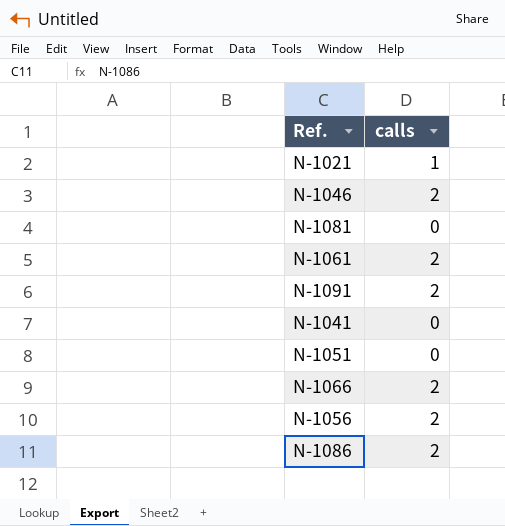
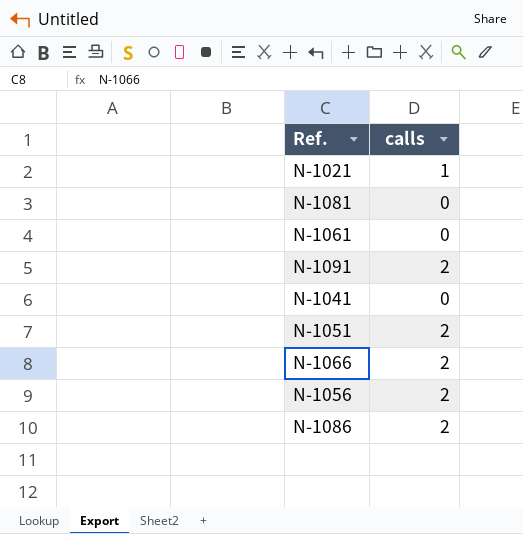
row N-1046: 2 -> none
N-1061 | calls: 2 -> 0
N-1051 | calls: 0 -> 2

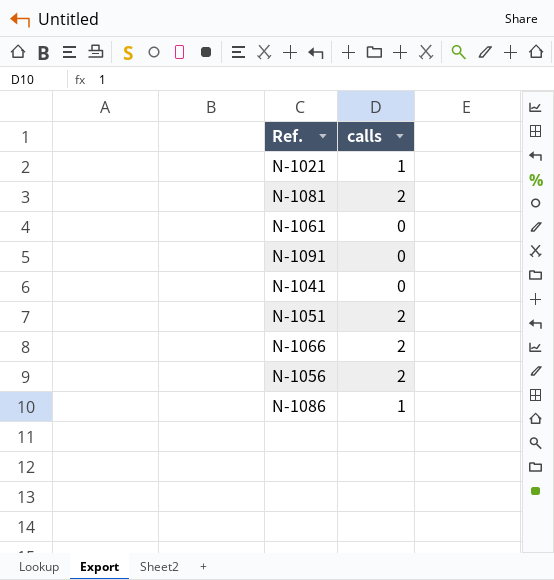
N-1081 | calls: 0 -> 2
N-1091 | calls: 2 -> 0
N-1086 | calls: 2 -> 1

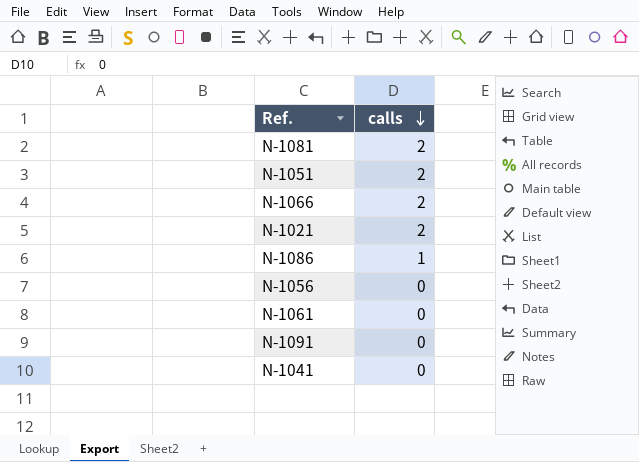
row order: none -> calls descending
N-1021 | calls: 1 -> 2
N-1056 | calls: 2 -> 0

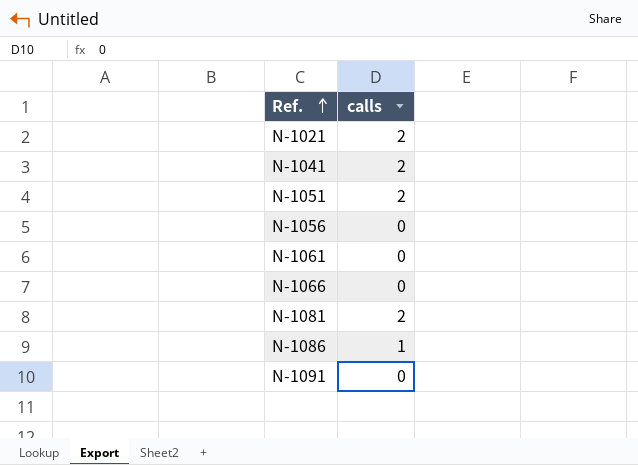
row order: calls descending -> Ref. ascending
N-1041 | calls: 0 -> 2
N-1066 | calls: 2 -> 0

